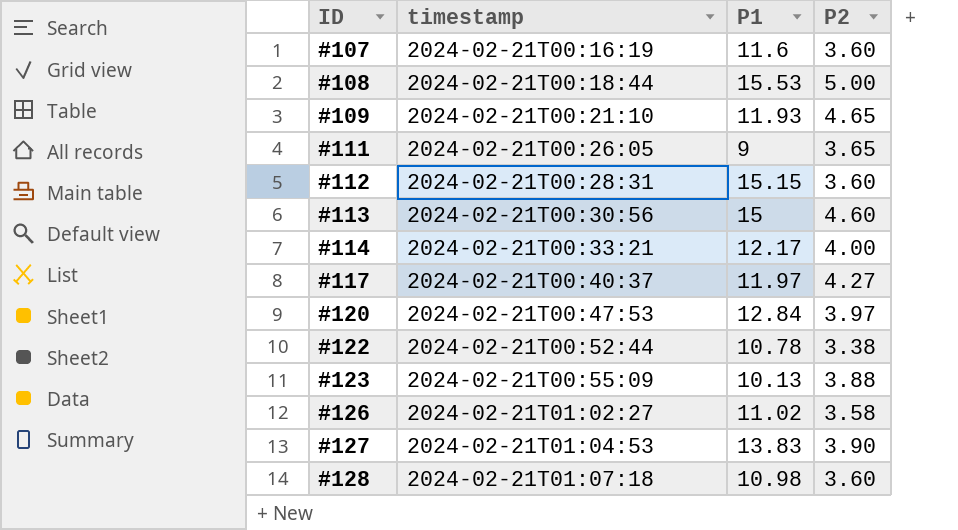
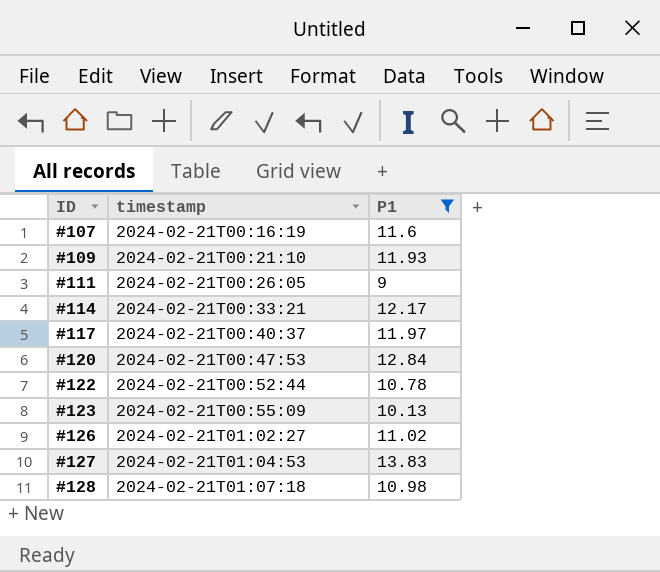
filter: none -> P1 <= 13.83
column P2 | position: 4 -> none

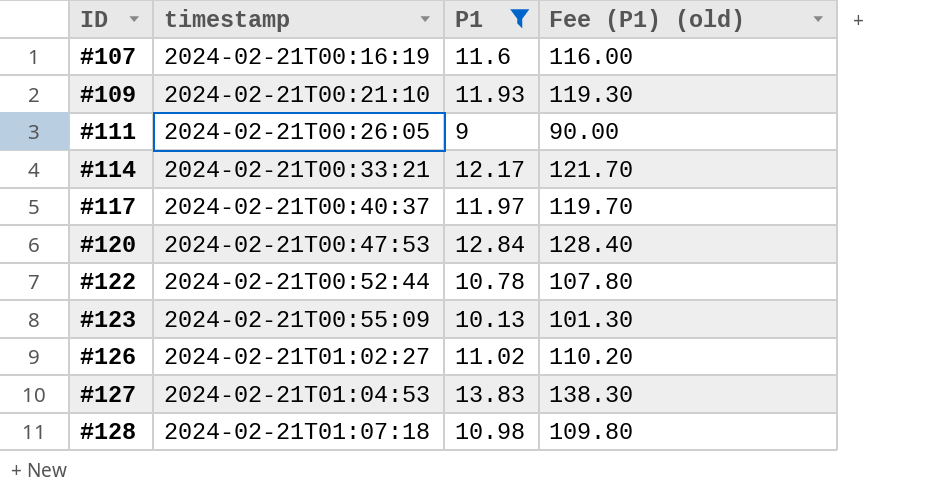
column Fee (P1) (old) | formula: none -> [P1] * 10

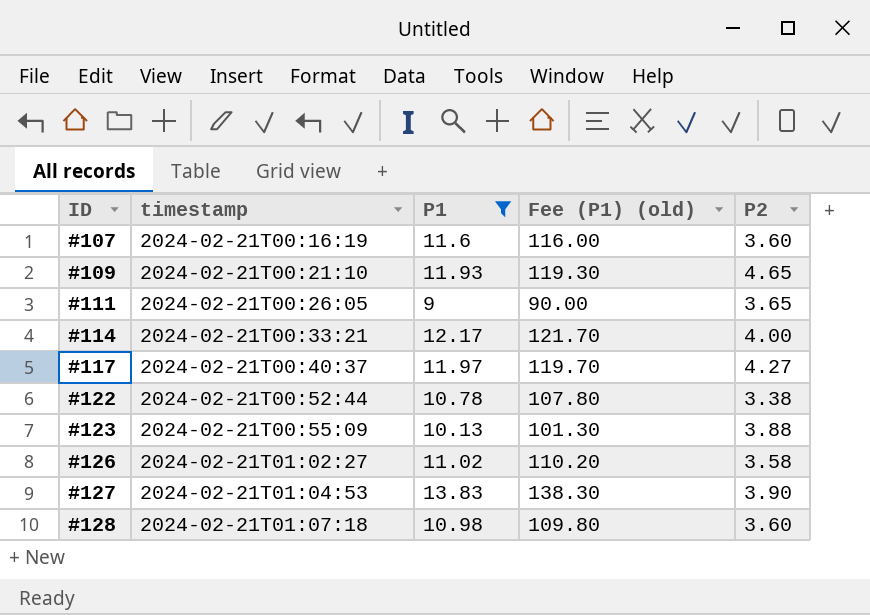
column P2 | position: none -> 5
row #120: 2024-02-21T00:47:53 | 12.84 | 128.40 -> none

